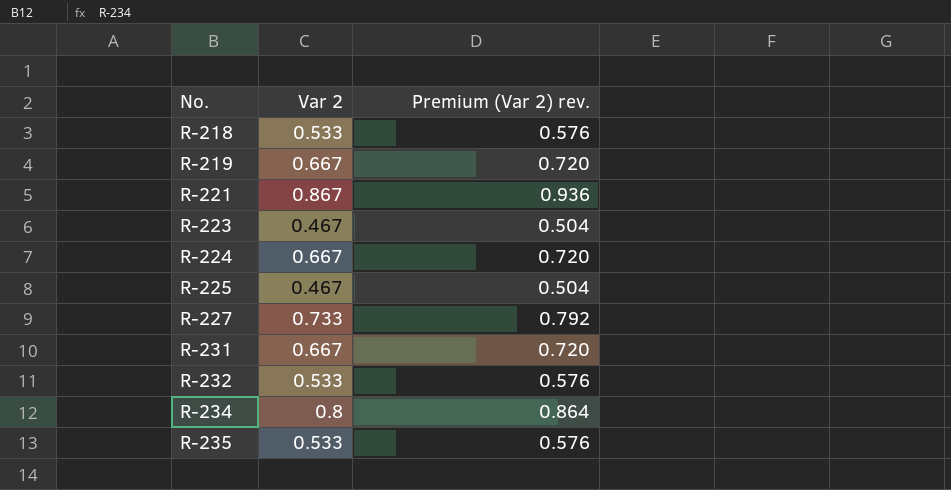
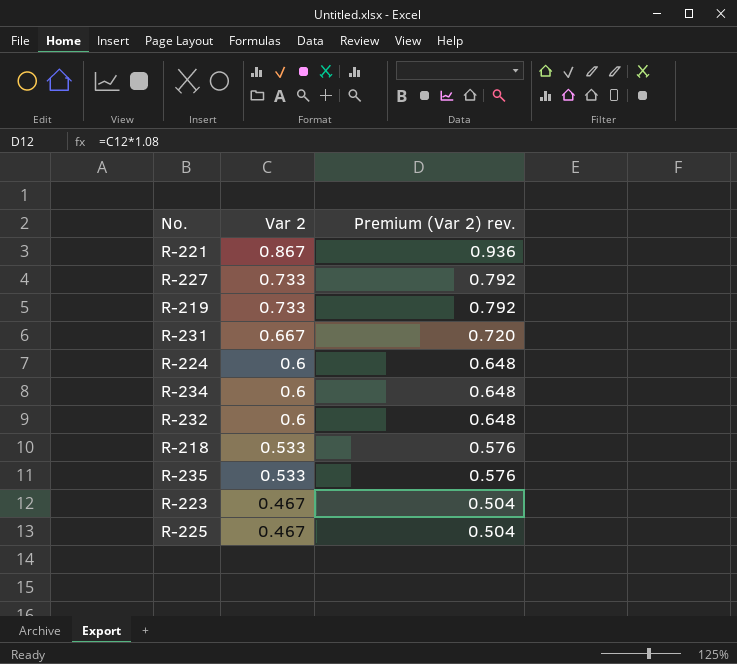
row order: No. ascending -> Var 2 descending
R-219 | Var 2: 0.667 -> 0.733
R-219 | Premium (Var 2) rev.: 0.720 -> 0.792
R-224 | Var 2: 0.667 -> 0.6
R-224 | Premium (Var 2) rev.: 0.720 -> 0.648
R-234 | Var 2: 0.8 -> 0.6
R-234 | Premium (Var 2) rev.: 0.864 -> 0.648
R-232 | Var 2: 0.533 -> 0.6
R-232 | Premium (Var 2) rev.: 0.576 -> 0.648

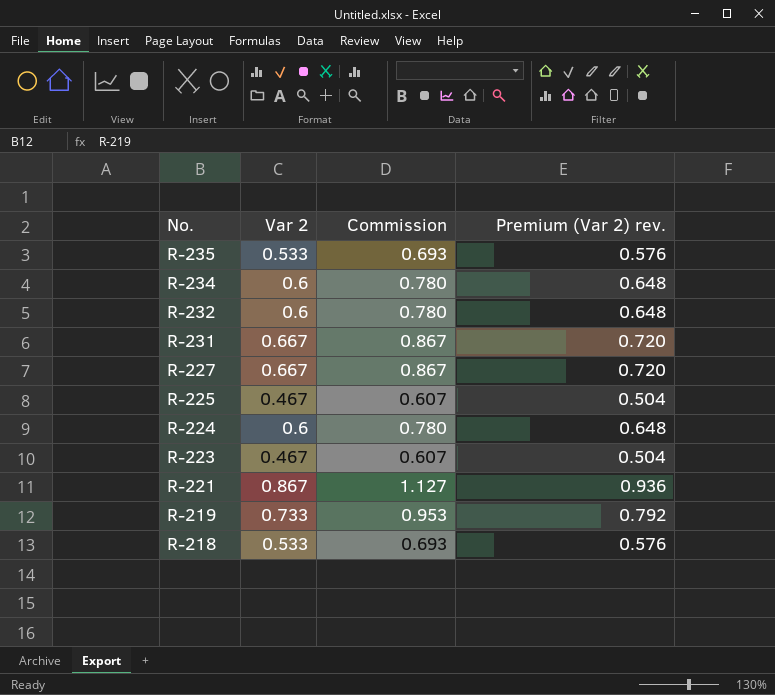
row order: Var 2 descending -> No. descending
column Commission | formula: none -> [Var 2] * 1.3
R-227 | Var 2: 0.733 -> 0.667
R-227 | Premium (Var 2) rev.: 0.792 -> 0.720

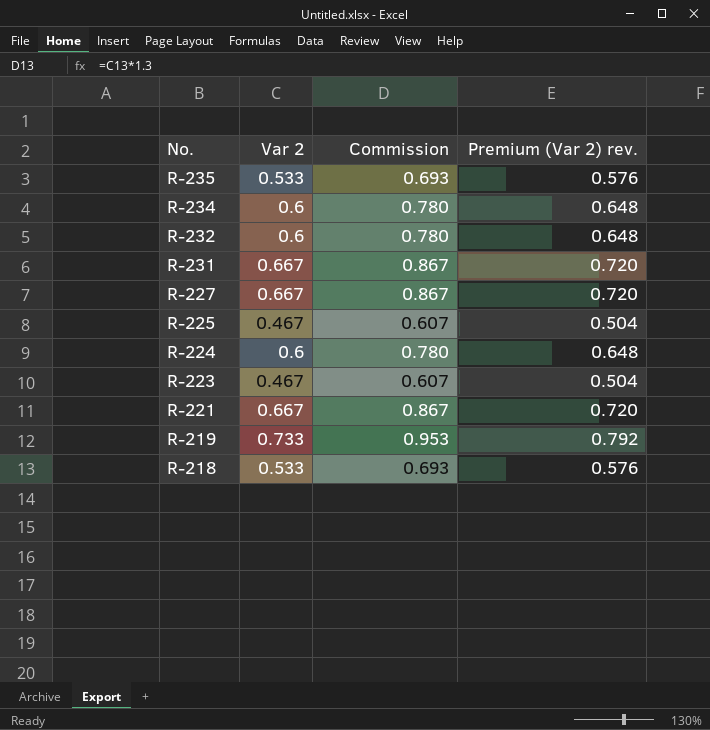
R-221 | Var 2: 0.867 -> 0.667
R-221 | Commission: 1.127 -> 0.867
R-221 | Premium (Var 2) rev.: 0.936 -> 0.720

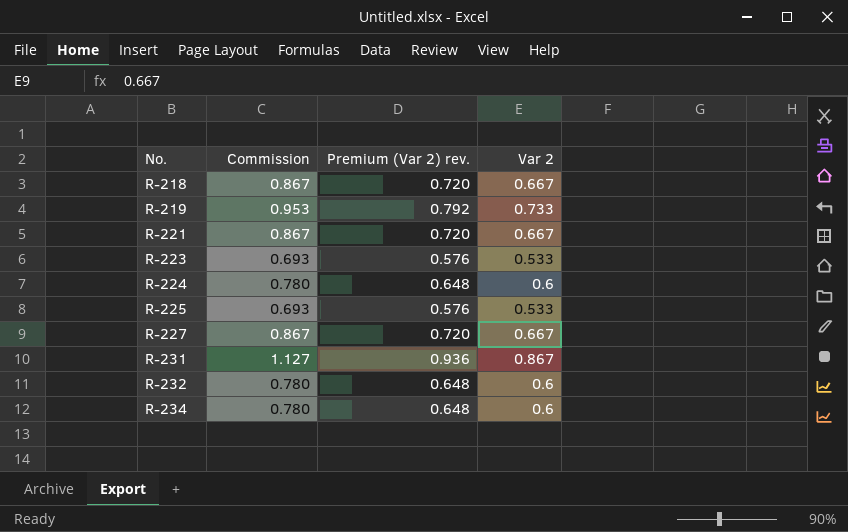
row order: No. descending -> No. ascending
column Var 2 | position: 2 -> 4
row R-235: 0.533 | 0.693 | 0.576 -> none
R-218 | Commission: 0.693 -> 0.867
R-218 | Premium (Var 2) rev.: 0.576 -> 0.720
R-218 | Var 2: 0.533 -> 0.667
R-223 | Commission: 0.607 -> 0.693
R-223 | Premium (Var 2) rev.: 0.504 -> 0.576
R-223 | Var 2: 0.467 -> 0.533
R-225 | Commission: 0.607 -> 0.693
R-225 | Premium (Var 2) rev.: 0.504 -> 0.576
R-225 | Var 2: 0.467 -> 0.533
R-231 | Commission: 0.867 -> 1.127
R-231 | Premium (Var 2) rev.: 0.720 -> 0.936
R-231 | Var 2: 0.667 -> 0.867

